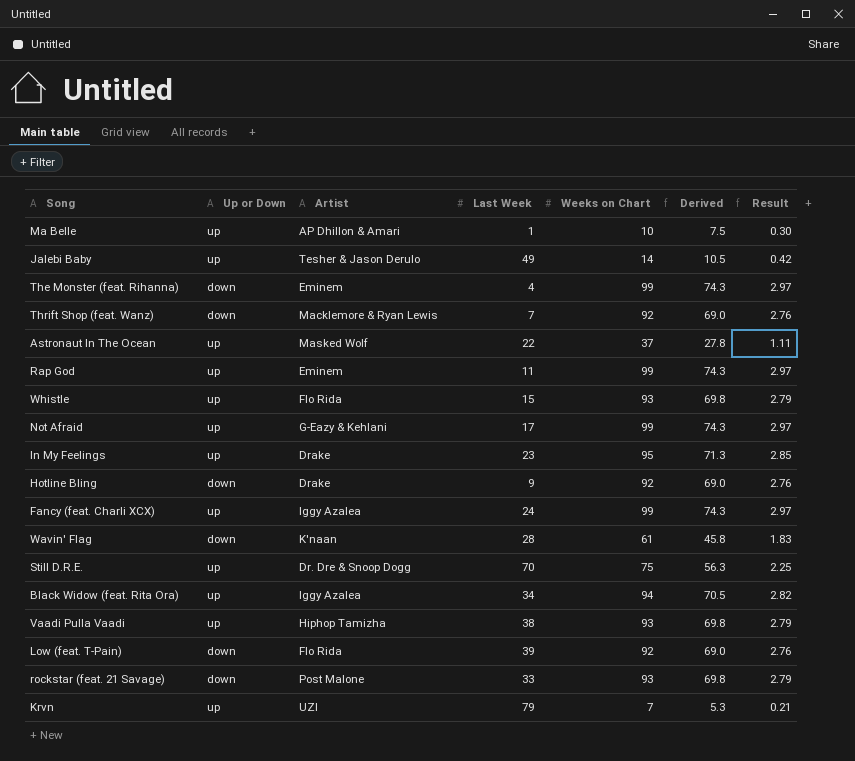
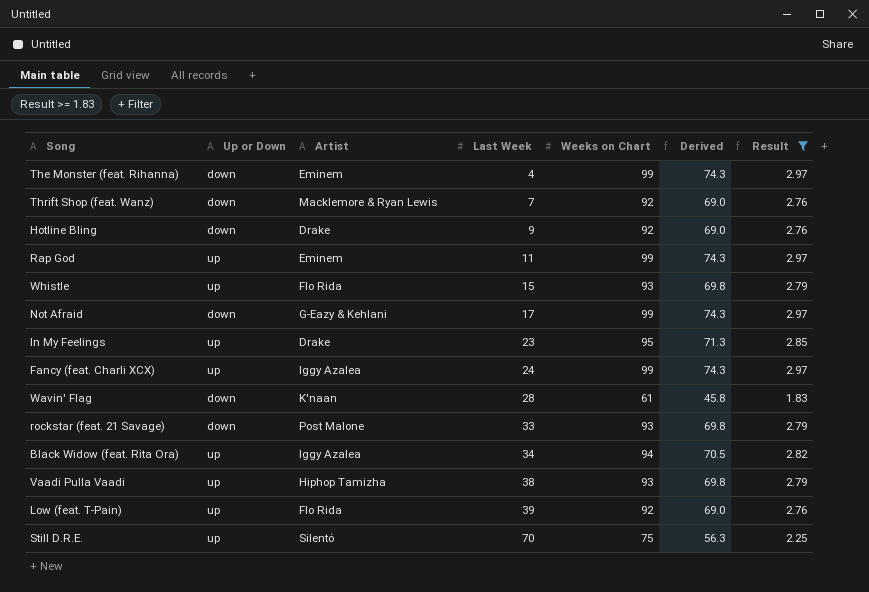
filter: none -> Result >= 1.83
row order: none -> Last Week ascending
Not Afraid | Up or Down: up -> down
Low (feat. T-Pain) | Up or Down: down -> up
Still D.R.E. | Artist: Dr. Dre & Snoop Dogg -> Silentó

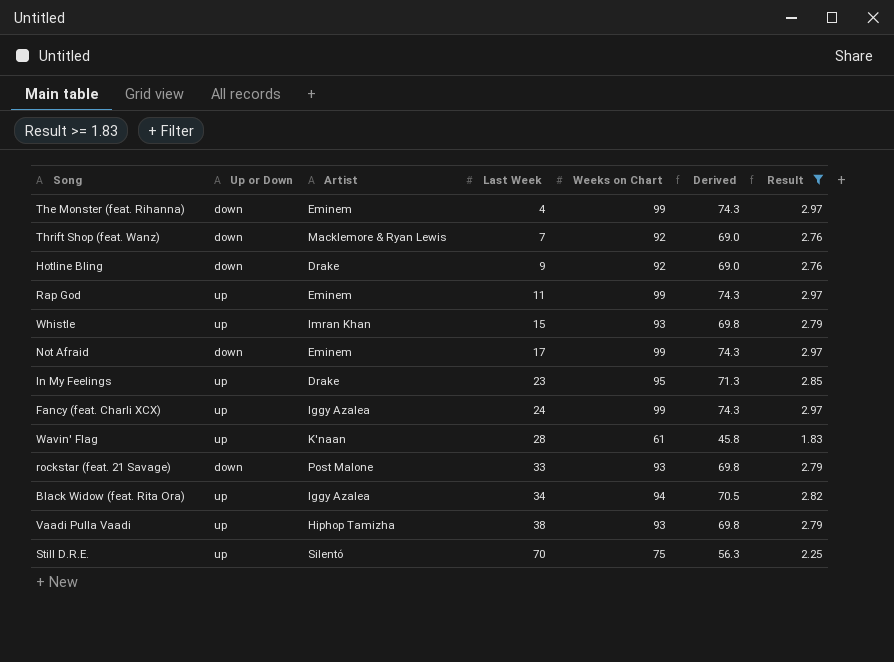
row Low (feat. T-Pain): up | Flo Rida | 39 | 92 | 69.0 | 2.76 -> none
Whistle | Artist: Flo Rida -> Imran Khan
Not Afraid | Artist: G-Eazy & Kehlani -> Eminem
Wavin' Flag | Up or Down: down -> up

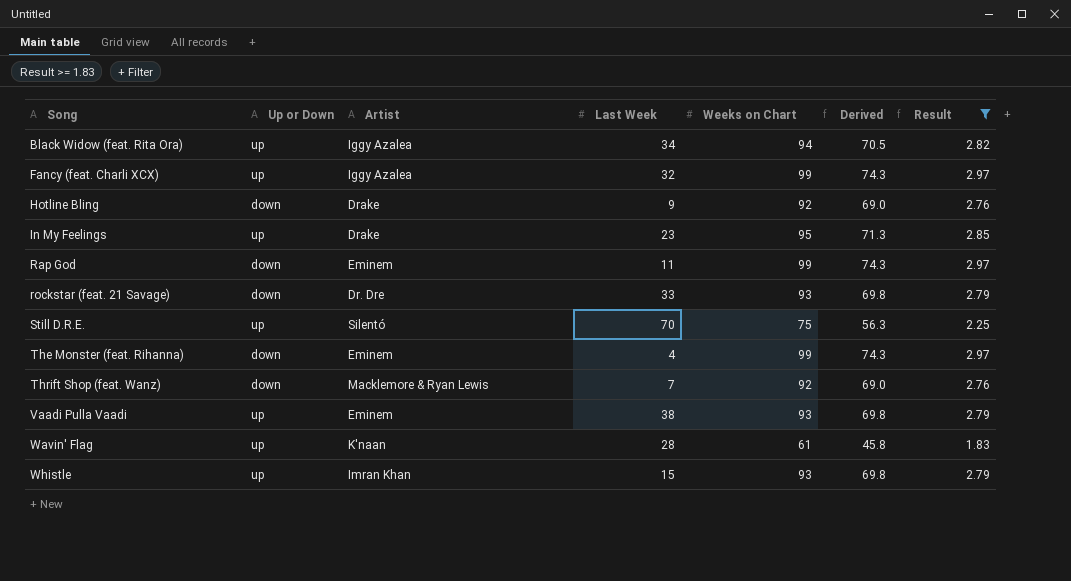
row order: Last Week ascending -> Song ascending
row Not Afraid: down | Eminem | 17 | 99 | 74.3 | 2.97 -> none
Fancy (feat. Charli XCX) | Last Week: 24 -> 32
Rap God | Up or Down: up -> down
rockstar (feat. 21 Savage) | Artist: Post Malone -> Dr. Dre
Vaadi Pulla Vaadi | Artist: Hiphop Tamizha -> Eminem

